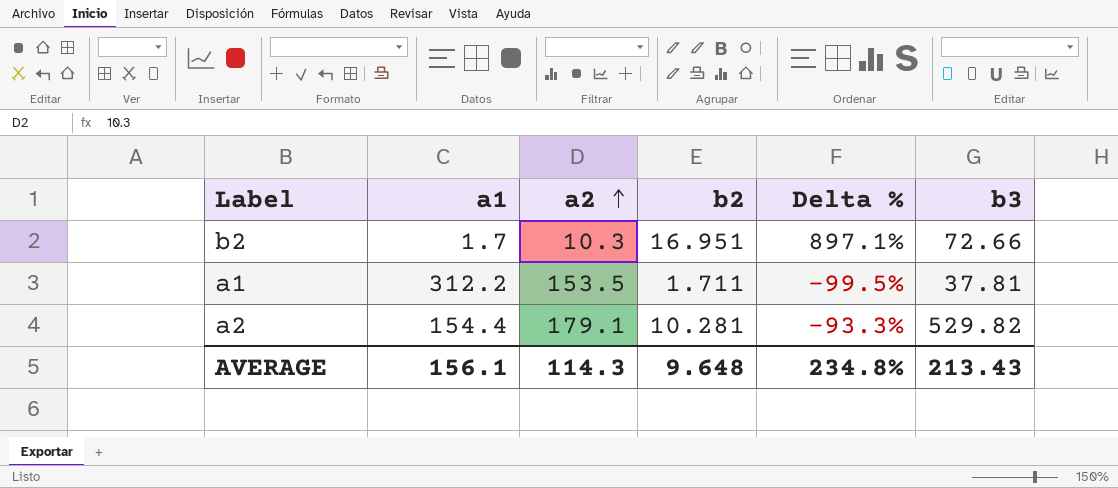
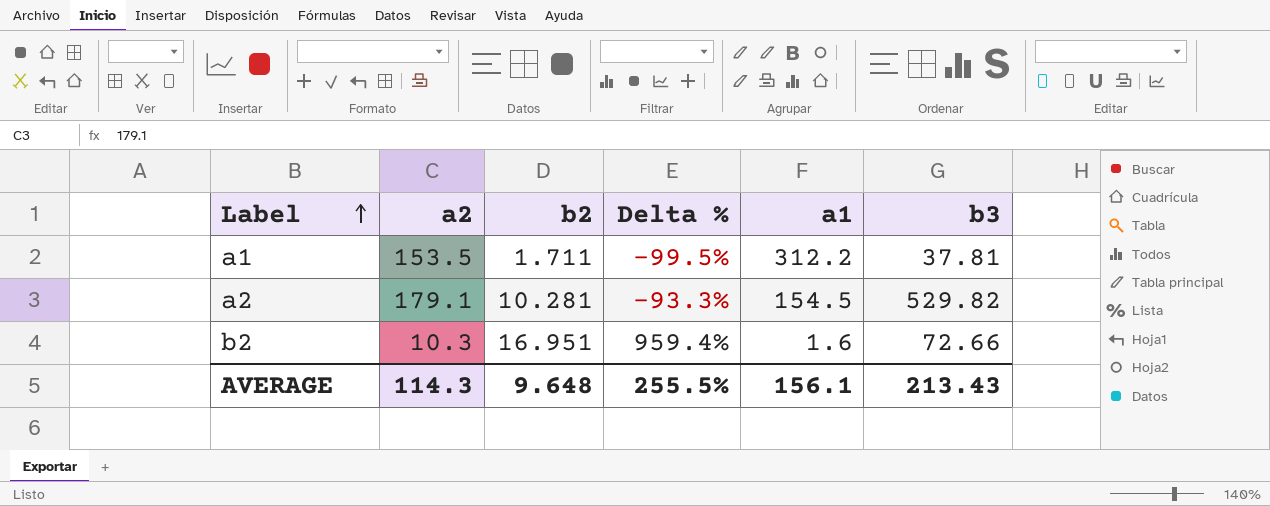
row order: a2 ascending -> Label ascending
column a1 | position: 2 -> 5
a2 | a1: 154.4 -> 154.5
b2 | Delta %: 897.1% -> 959.4%
b2 | a1: 1.7 -> 1.6
AVERAGE | Delta %: 234.8% -> 255.5%

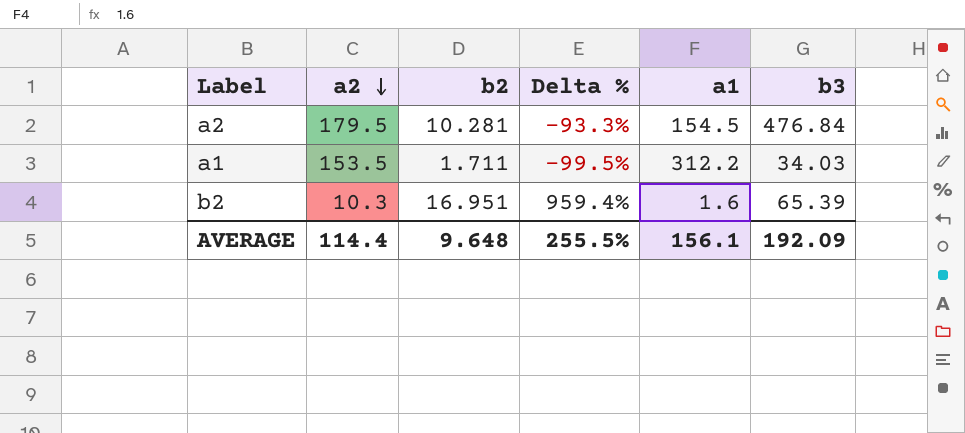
row order: Label ascending -> a2 descending
a2 | a2: 179.1 -> 179.5
a2 | b3: 529.82 -> 476.84
a1 | b3: 37.81 -> 34.03
b2 | b3: 72.66 -> 65.39
AVERAGE | a2: 114.3 -> 114.4
AVERAGE | b3: 213.43 -> 192.09

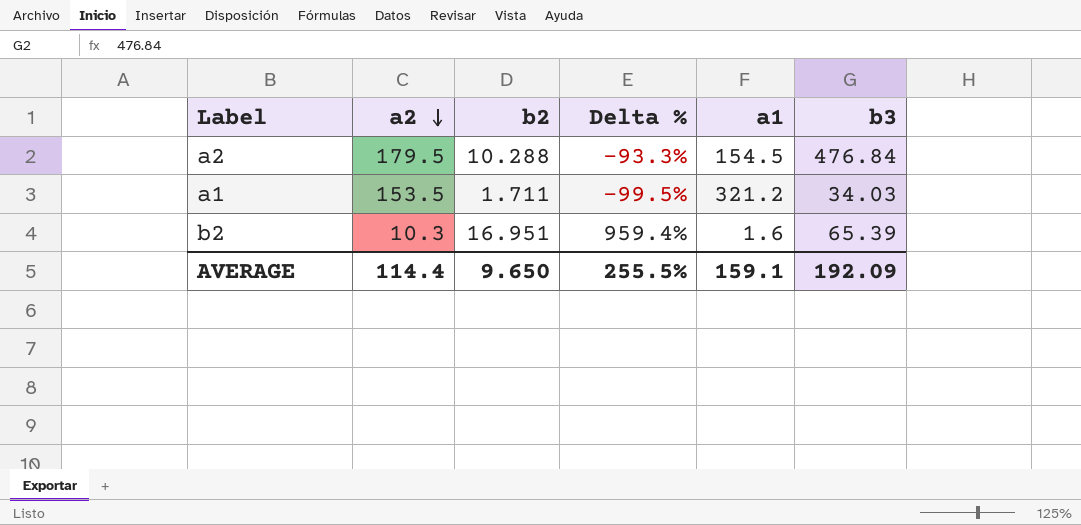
a2 | b2: 10.281 -> 10.288
a1 | a1: 312.2 -> 321.2
AVERAGE | b2: 9.648 -> 9.650
AVERAGE | a1: 156.1 -> 159.1

